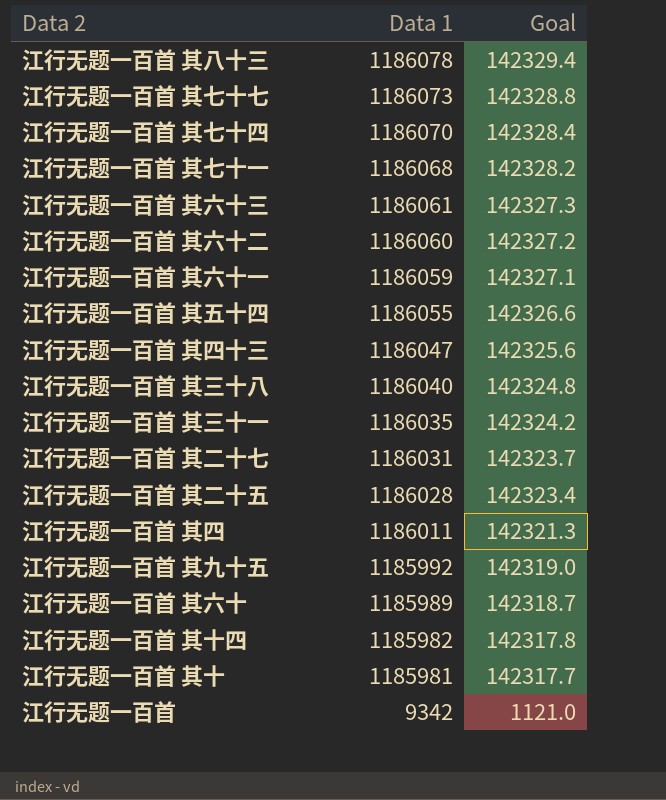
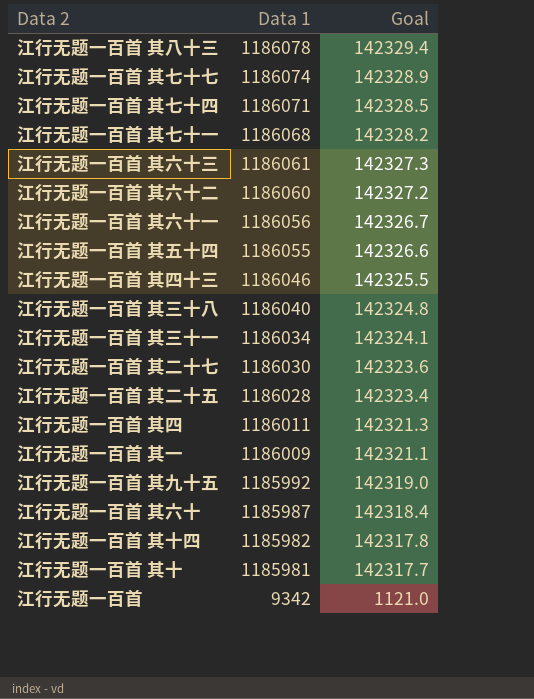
江行无题一百首 其七十七 | Data 1: 1186073 -> 1186074
江行无题一百首 其七十七 | Goal: 142328.8 -> 142328.9
江行无题一百首 其七十四 | Data 1: 1186070 -> 1186071
江行无题一百首 其七十四 | Goal: 142328.4 -> 142328.5
江行无题一百首 其六十一 | Data 1: 1186059 -> 1186056
江行无题一百首 其六十一 | Goal: 142327.1 -> 142326.7
江行无题一百首 其四十三 | Data 1: 1186047 -> 1186046
江行无题一百首 其四十三 | Goal: 142325.6 -> 142325.5
江行无题一百首 其三十一 | Data 1: 1186035 -> 1186034
江行无题一百首 其三十一 | Goal: 142324.2 -> 142324.1
江行无题一百首 其二十七 | Data 1: 1186031 -> 1186030
江行无题一百首 其二十七 | Goal: 142323.7 -> 142323.6
row 江行无题一百首 其一: none -> 1186009 | 142321.1
江行无题一百首 其六十 | Data 1: 1185989 -> 1185987
江行无题一百首 其六十 | Goal: 142318.7 -> 142318.4

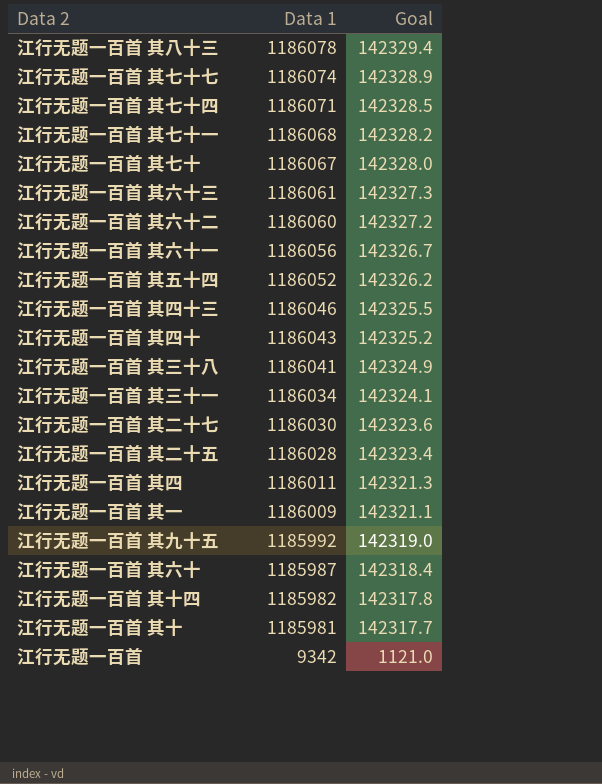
row 江行无题一百首 其七十: none -> 1186067 | 142328.0
江行无题一百首 其五十四 | Data 1: 1186055 -> 1186052
江行无题一百首 其五十四 | Goal: 142326.6 -> 142326.2
row 江行无题一百首 其四十: none -> 1186043 | 142325.2
江行无题一百首 其三十八 | Data 1: 1186040 -> 1186041
江行无题一百首 其三十八 | Goal: 142324.8 -> 142324.9

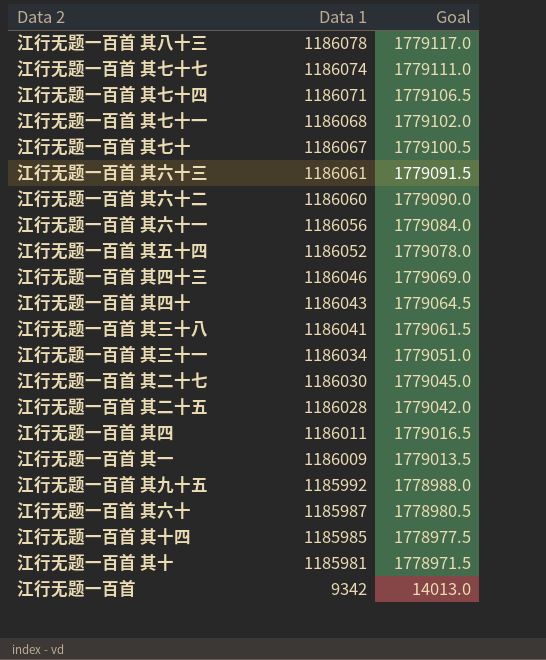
column Goal | formula: [Data 1] * 0.12 -> [Data 1] * 1.5
江行无题一百首 其十四 | Data 1: 1185982 -> 1185985

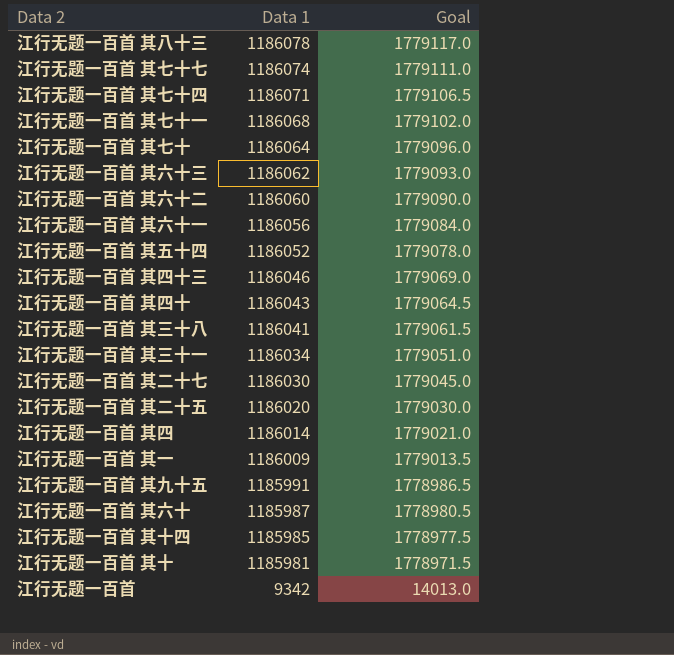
江行无题一百首 其七十 | Data 1: 1186067 -> 1186064
江行无题一百首 其七十 | Goal: 1779100.5 -> 1779096.0
江行无题一百首 其六十三 | Data 1: 1186061 -> 1186062
江行无题一百首 其六十三 | Goal: 1779091.5 -> 1779093.0
江行无题一百首 其二十五 | Data 1: 1186028 -> 1186020
江行无题一百首 其二十五 | Goal: 1779042.0 -> 1779030.0
江行无题一百首 其四 | Data 1: 1186011 -> 1186014
江行无题一百首 其四 | Goal: 1779016.5 -> 1779021.0
江行无题一百首 其九十五 | Data 1: 1185992 -> 1185991
江行无题一百首 其九十五 | Goal: 1778988.0 -> 1778986.5

